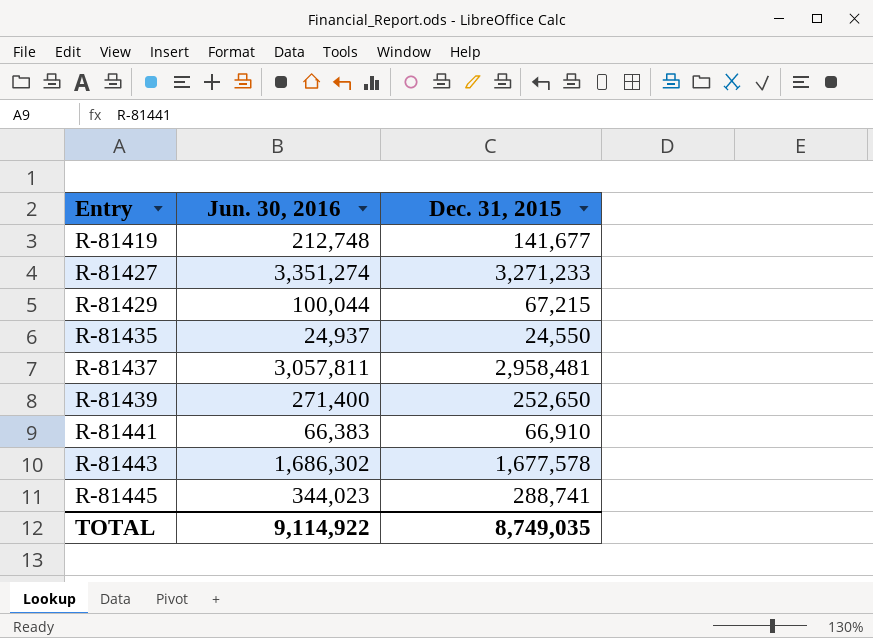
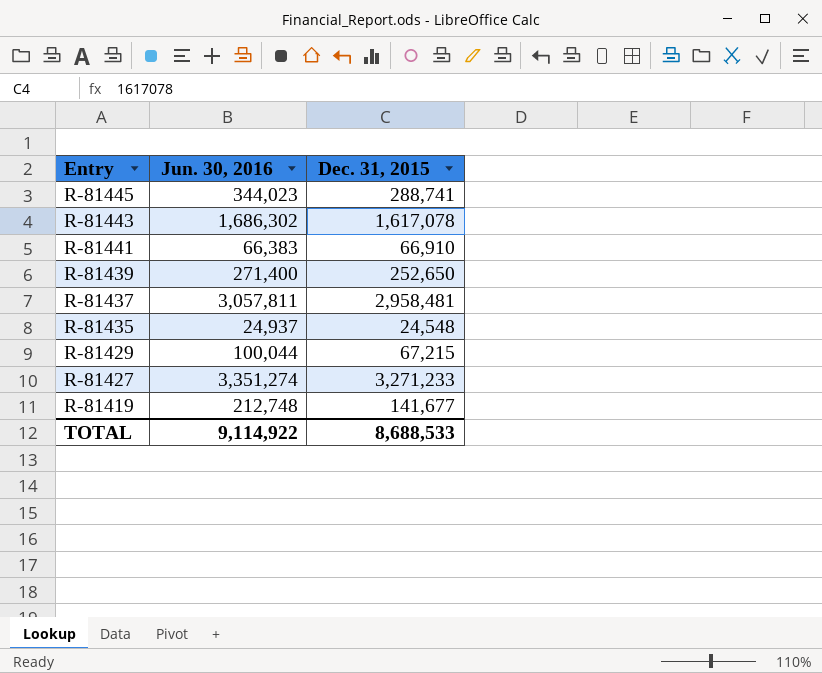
row order: Entry ascending -> Entry descending
R-81443 | Dec. 31, 2015: 1,677,578 -> 1,617,078
R-81435 | Dec. 31, 2015: 24,550 -> 24,548
TOTAL | Dec. 31, 2015: 8,749,035 -> 8,688,533

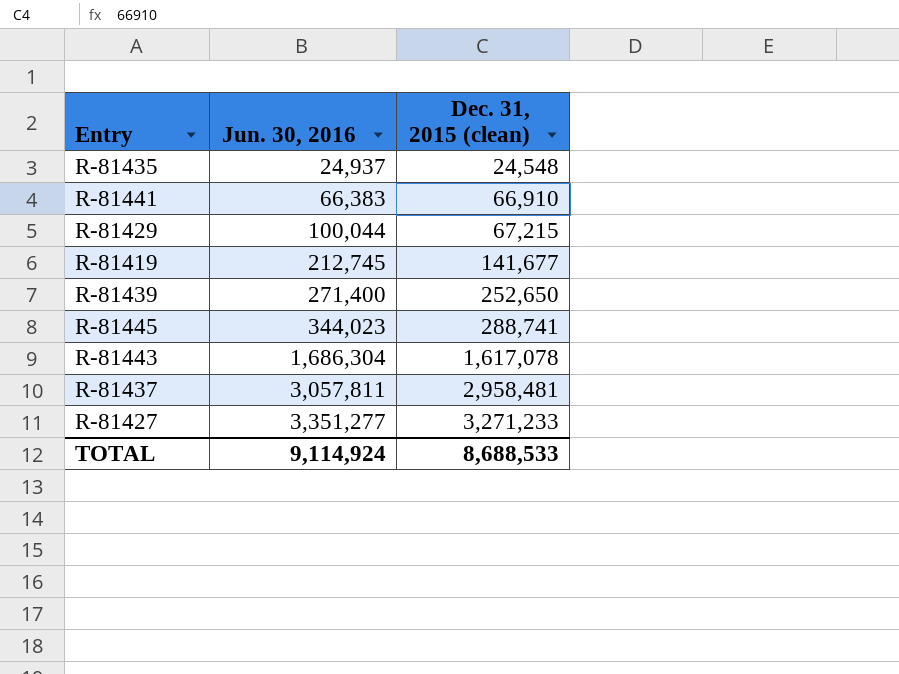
row order: Entry descending -> Jun. 30, 2016 ascending
column name: Dec. 31, 2015 -> Dec. 31, 2015 (clean)
R-81419 | Jun. 30, 2016: 212,748 -> 212,745
R-81443 | Jun. 30, 2016: 1,686,302 -> 1,686,304
R-81427 | Jun. 30, 2016: 3,351,274 -> 3,351,277
TOTAL | Jun. 30, 2016: 9,114,922 -> 9,114,924

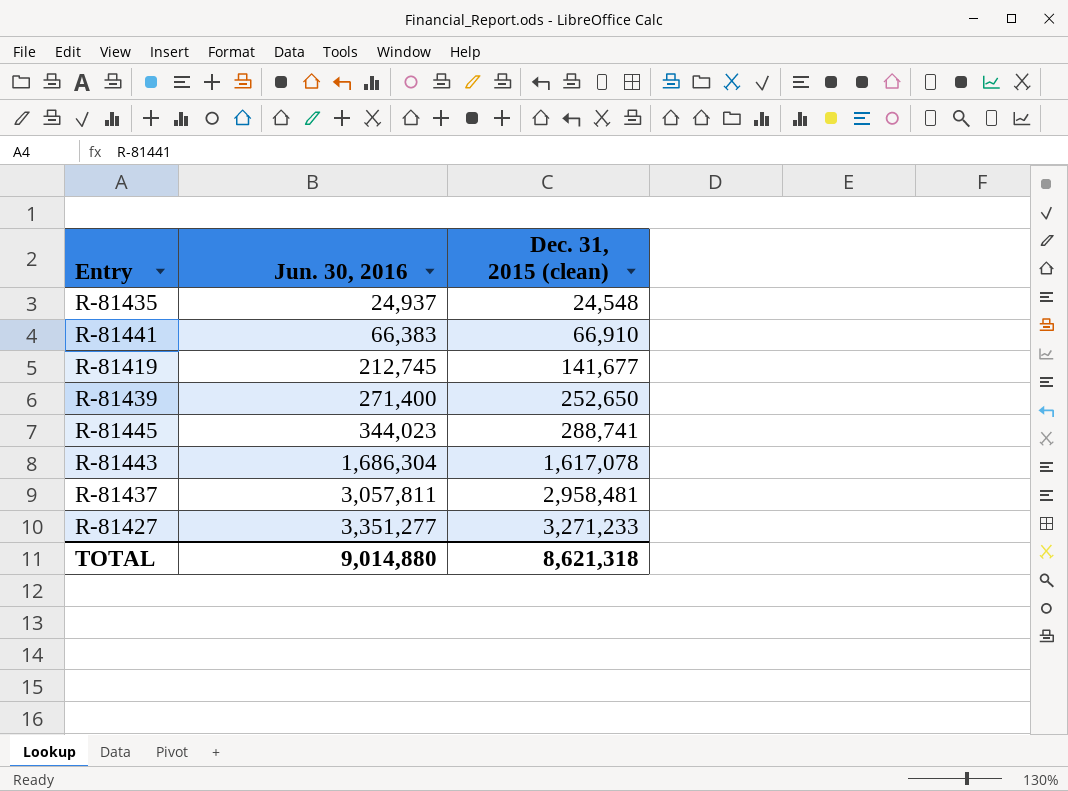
row R-81429: 100,044 | 67,215 -> none
TOTAL | Jun. 30, 2016: 9,114,924 -> 9,014,880
TOTAL | Dec. 31, 2015 (clean): 8,688,533 -> 8,621,318

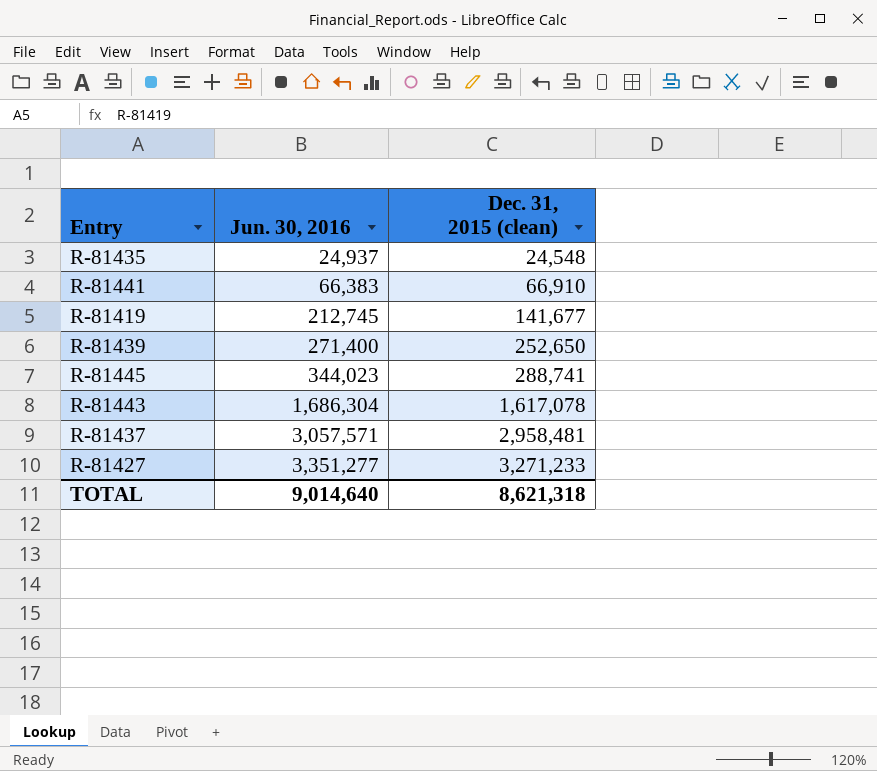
R-81437 | Jun. 30, 2016: 3,057,811 -> 3,057,571
TOTAL | Jun. 30, 2016: 9,014,880 -> 9,014,640

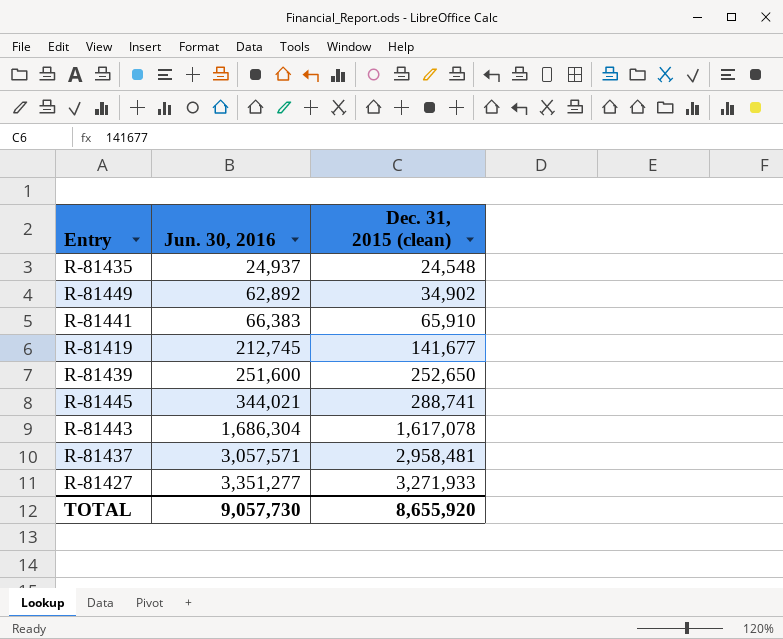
row R-81449: none -> 62,892 | 34,902
R-81441 | Dec. 31, 2015 (clean): 66,910 -> 65,910
R-81439 | Jun. 30, 2016: 271,400 -> 251,600
R-81445 | Jun. 30, 2016: 344,023 -> 344,021
R-81427 | Dec. 31, 2015 (clean): 3,271,233 -> 3,271,933
TOTAL | Jun. 30, 2016: 9,014,640 -> 9,057,730
TOTAL | Dec. 31, 2015 (clean): 8,621,318 -> 8,655,920

